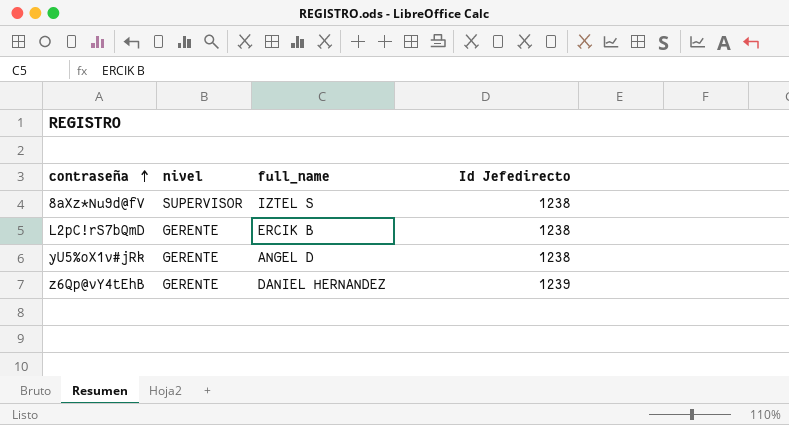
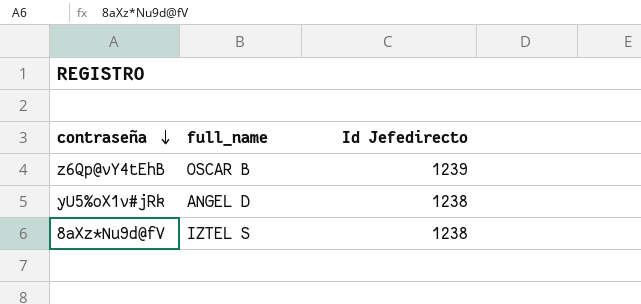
row order: contraseña ascending -> contraseña descending
column nivel | position: 2 -> none
row L2pC!rS7bQmD: GERENTE | ERCIK B | 1238 -> none
z6Qp@vY4tEhB | full_name: DANIEL HERNANDEZ -> OSCAR B

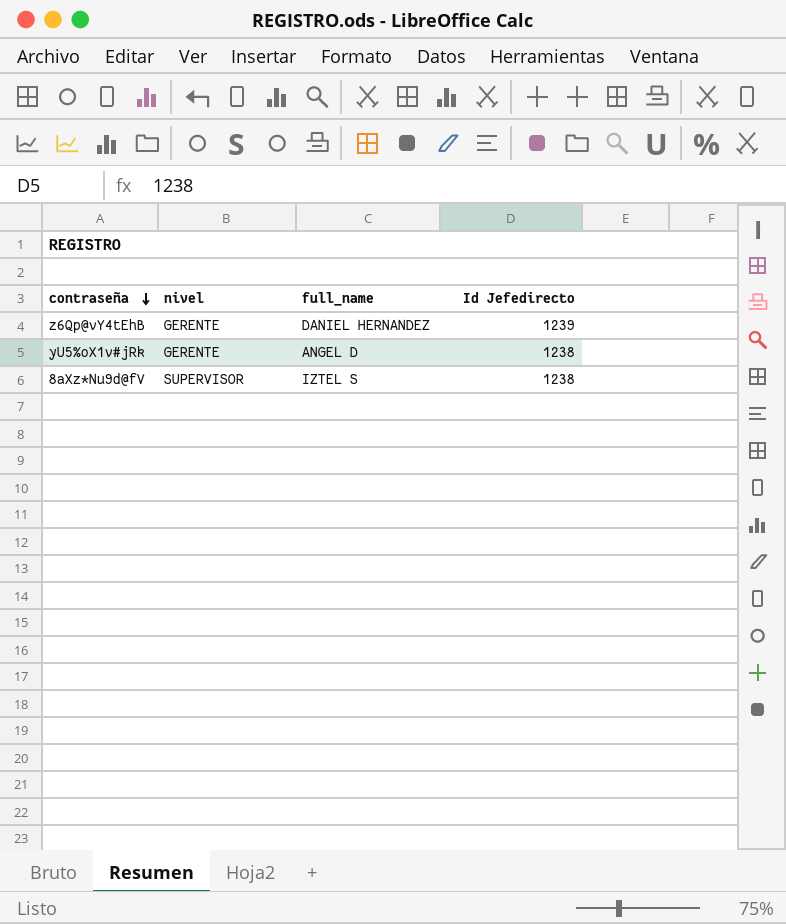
column nivel | position: none -> 2
z6Qp@vY4tEhB | full_name: OSCAR B -> DANIEL HERNANDEZ

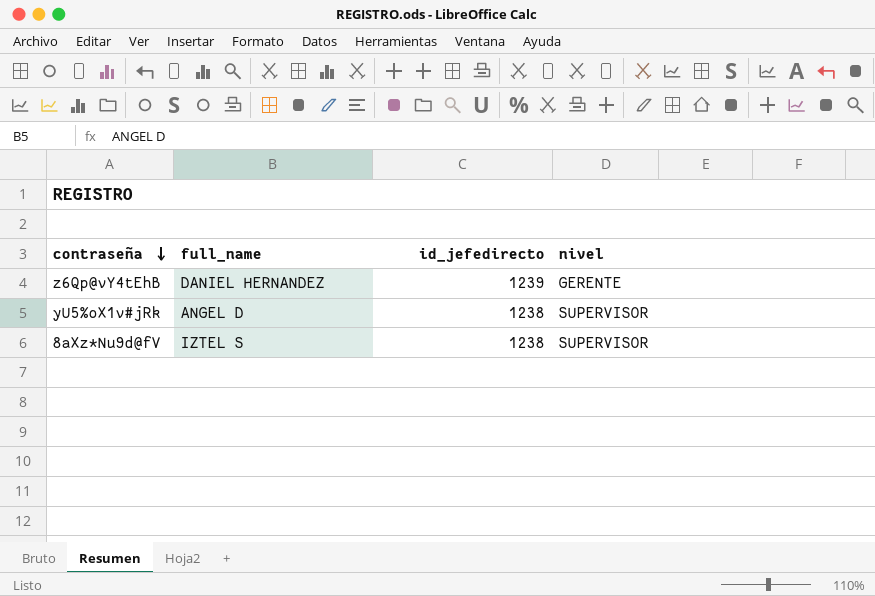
column name: Id Jefedirecto -> id_jefedirecto
column nivel | position: 2 -> 4
yU5%oX1v#jRk | nivel: GERENTE -> SUPERVISOR

